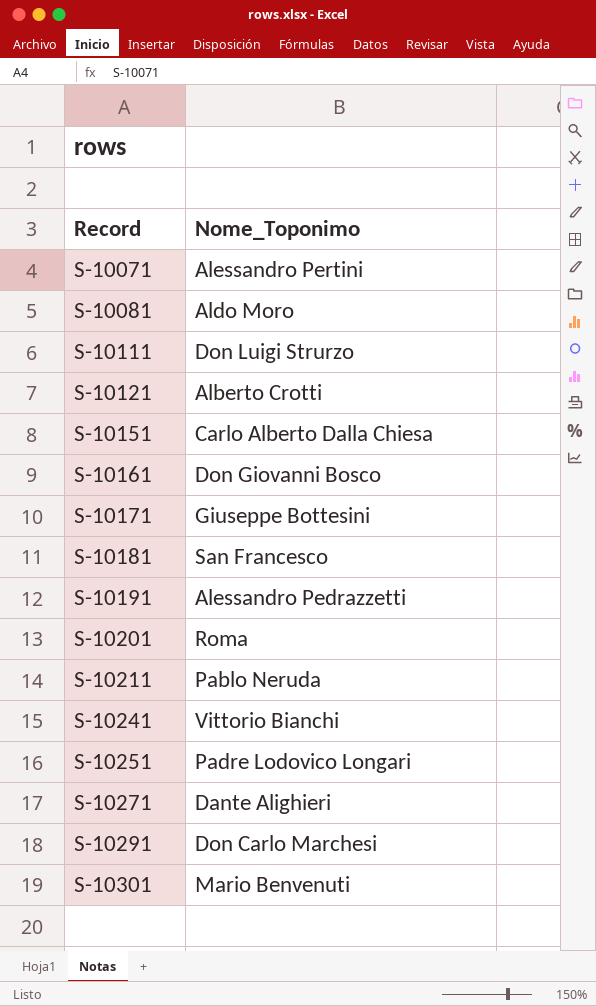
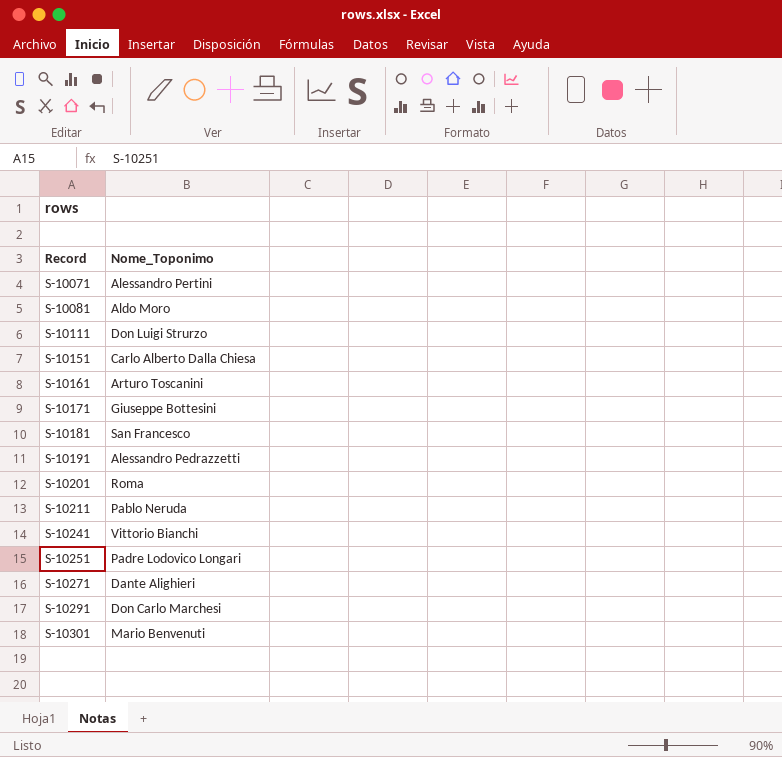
row S-10121: Alberto Crotti -> none
S-10161 | Nome_Toponimo: Don Giovanni Bosco -> Arturo Toscanini

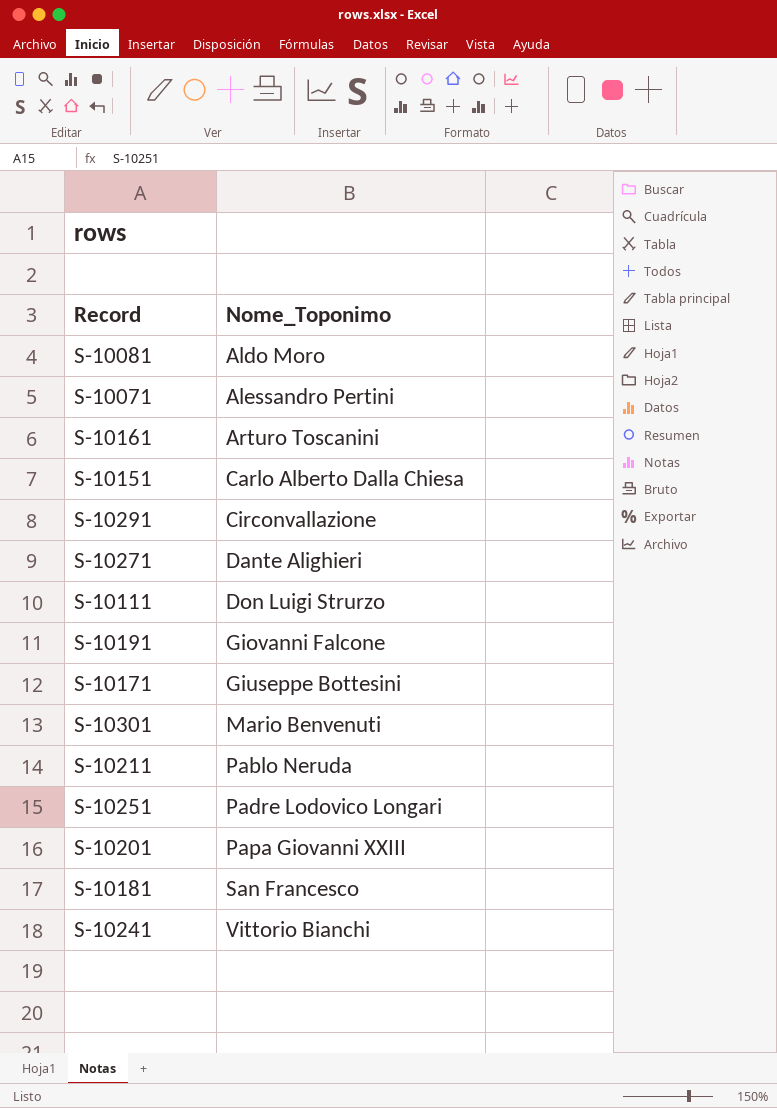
row order: Record ascending -> Nome_Toponimo ascending
S-10291 | Nome_Toponimo: Don Carlo Marchesi -> Circonvallazione
S-10191 | Nome_Toponimo: Alessandro Pedrazzetti -> Giovanni Falcone
S-10201 | Nome_Toponimo: Roma -> Papa Giovanni XXIII

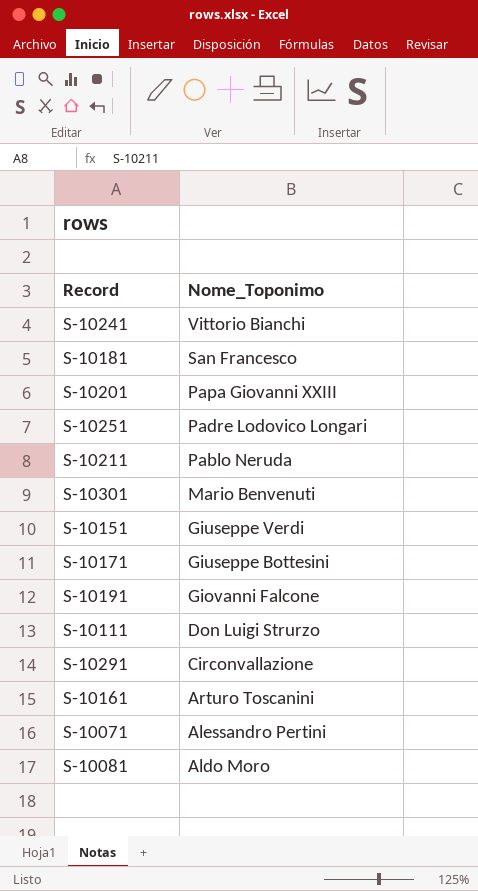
row order: Nome_Toponimo ascending -> Nome_Toponimo descending
row S-10271: Dante Alighieri -> none
S-10151 | Nome_Toponimo: Carlo Alberto Dalla Chiesa -> Giuseppe Verdi

